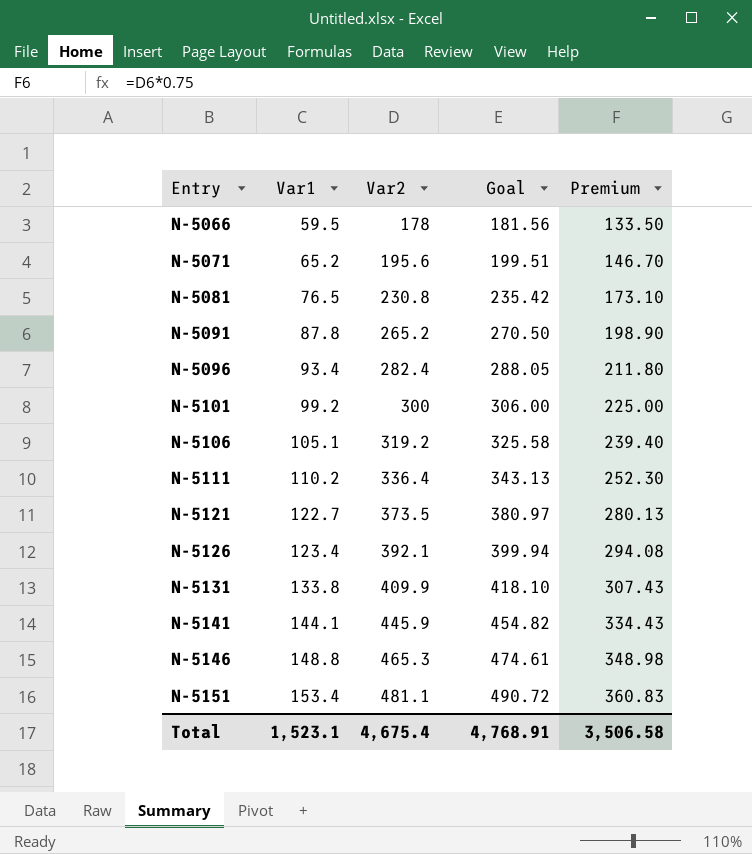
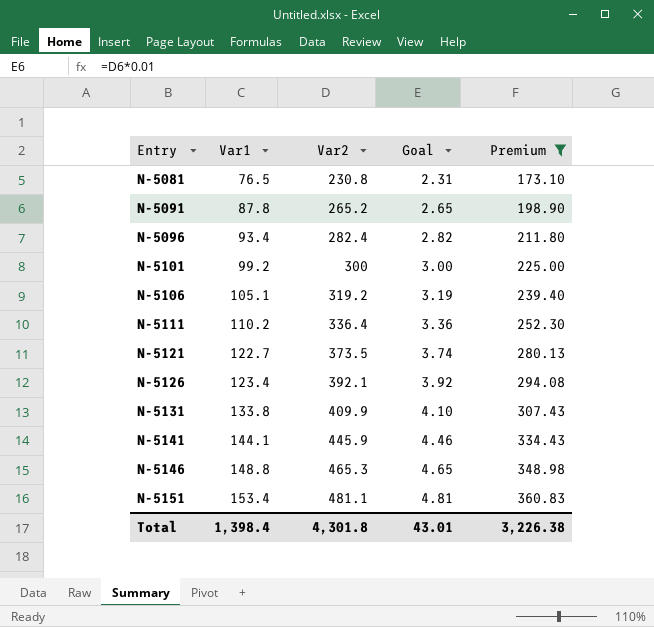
filter: none -> Premium >= 173.10
column Goal | formula: [Var2] * 1.02 -> [Var2] * 0.01
Total | Var1: 1,523.1 -> 1,398.4
Total | Var2: 4,675.4 -> 4,301.8
Total | Goal: 4,768.91 -> 43.01
Total | Premium: 3,506.58 -> 3,226.38

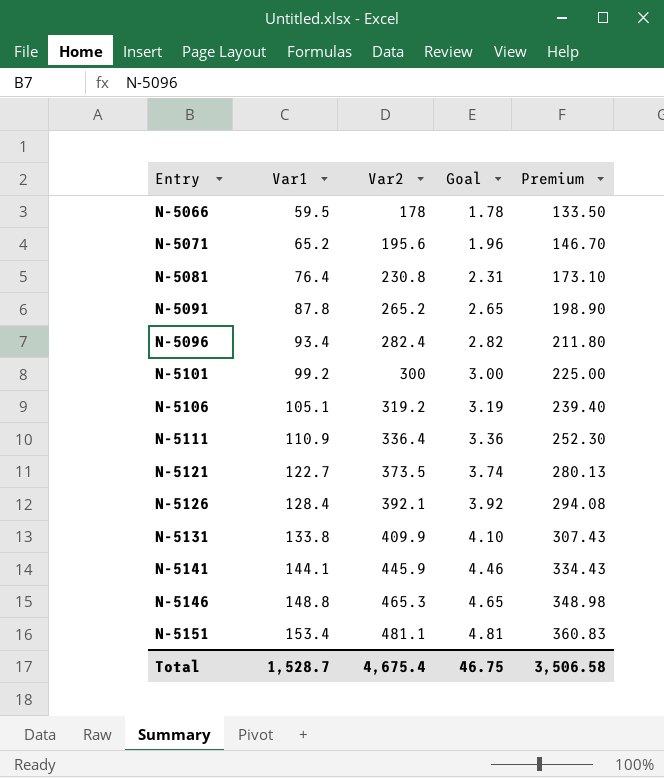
filter: Premium >= 173.10 -> none
N-5081 | Var1: 76.5 -> 76.4
N-5111 | Var1: 110.2 -> 110.9
N-5126 | Var1: 123.4 -> 128.4
Total | Var1: 1,398.4 -> 1,528.7
Total | Var2: 4,301.8 -> 4,675.4
Total | Goal: 43.01 -> 46.75
Total | Premium: 3,226.38 -> 3,506.58

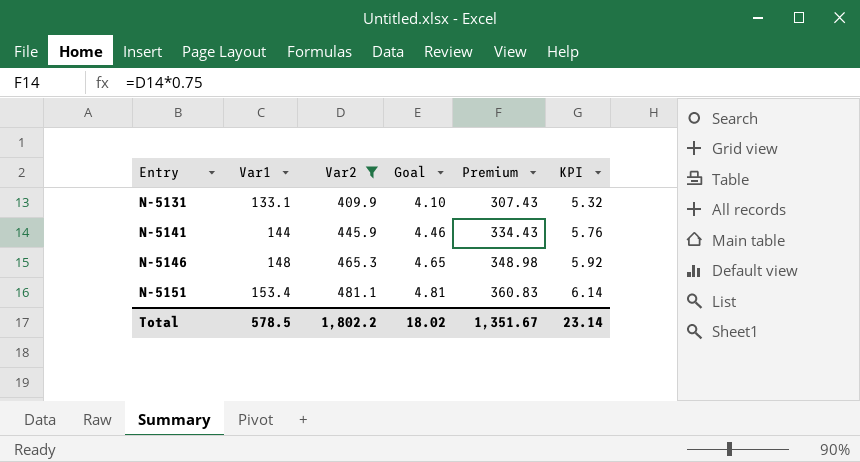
filter: none -> Var2 >= 409.9
column KPI | formula: none -> [Var1] * 0.04
N-5131 | Var1: 133.8 -> 133.1
N-5141 | Var1: 144.1 -> 144
N-5146 | Var1: 148.8 -> 148
Total | Var1: 1,528.7 -> 578.5
Total | Var2: 4,675.4 -> 1,802.2
Total | Goal: 46.75 -> 18.02
Total | Premium: 3,506.58 -> 1,351.67

